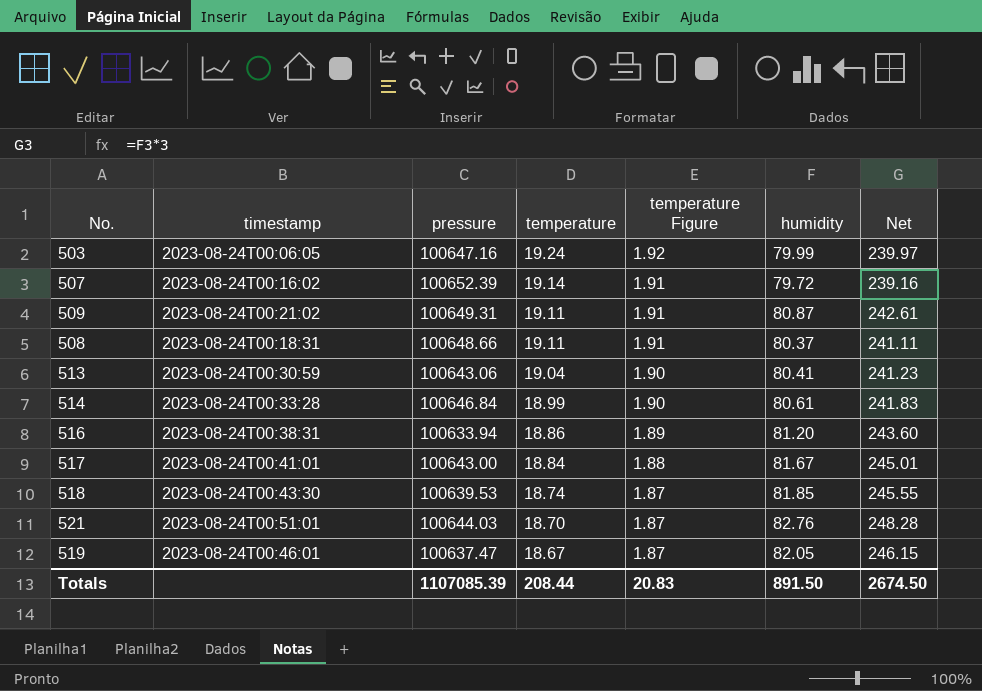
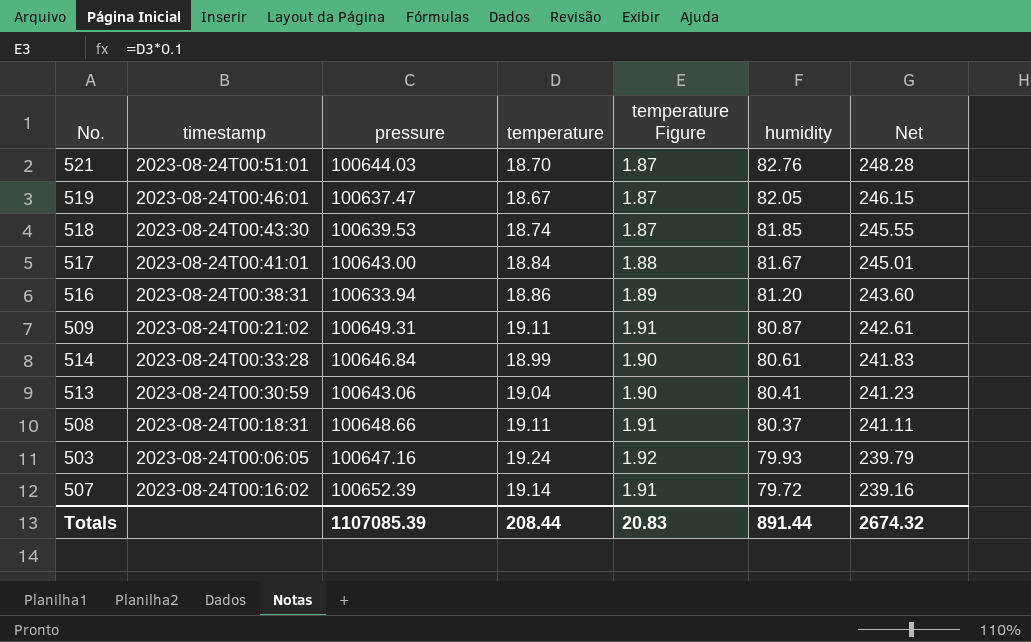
row order: temperature descending -> humidity descending
503 | humidity: 79.99 -> 79.93
503 | Net: 239.97 -> 239.79
Totals | humidity: 891.50 -> 891.44
Totals | Net: 2674.50 -> 2674.32

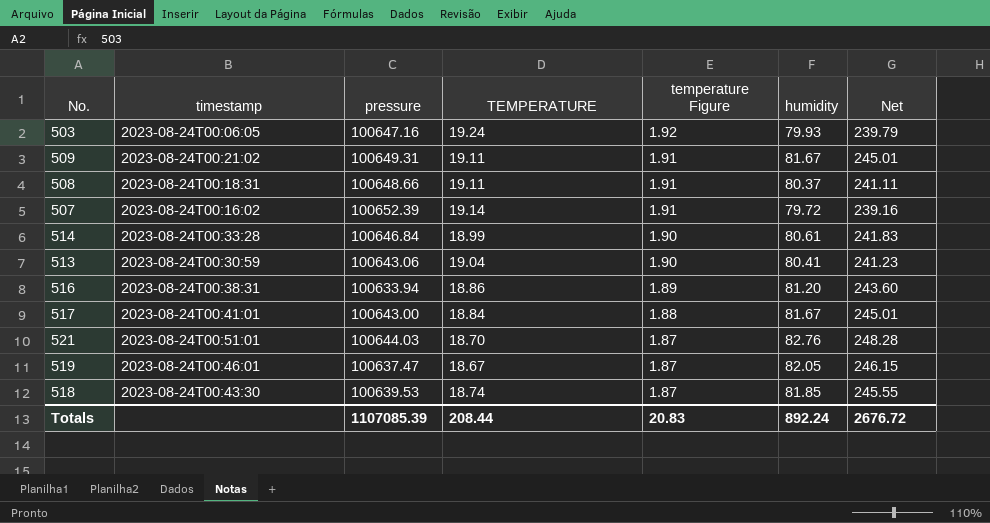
row order: humidity descending -> temperature Figure descending
column name: temperature -> TEMPERATURE
509 | humidity: 80.87 -> 81.67
509 | Net: 242.61 -> 245.01
Totals | humidity: 891.44 -> 892.24
Totals | Net: 2674.32 -> 2676.72

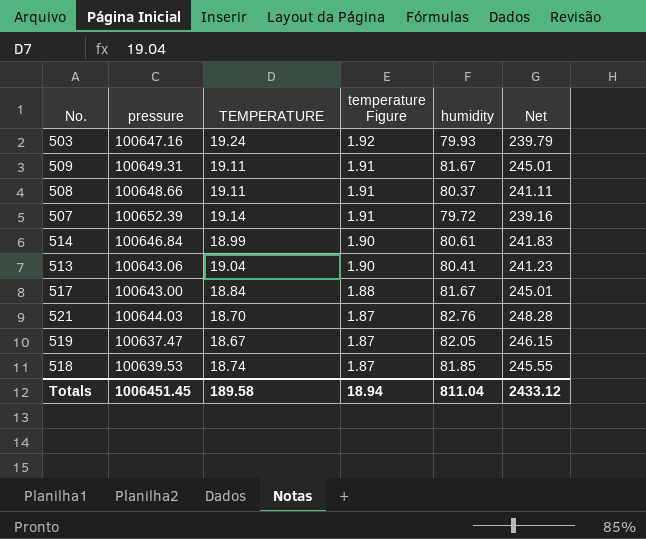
column timestamp | position: 2 -> none
row 516: 2023-08-24T00:38:31 | 100633.94 | 18.86 | 1.89 | 81.20 | 243.60 -> none
Totals | pressure: 1107085.39 -> 1006451.45
Totals | TEMPERATURE: 208.44 -> 189.58
Totals | temperature Figure: 20.83 -> 18.94
Totals | humidity: 892.24 -> 811.04
Totals | Net: 2676.72 -> 2433.12

